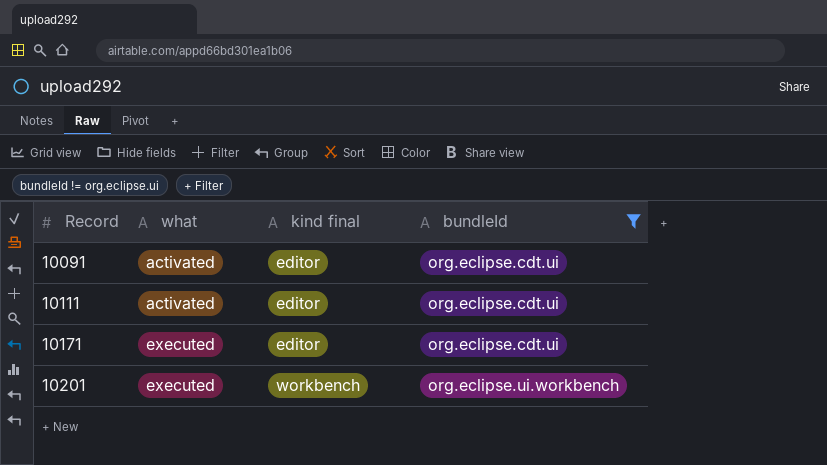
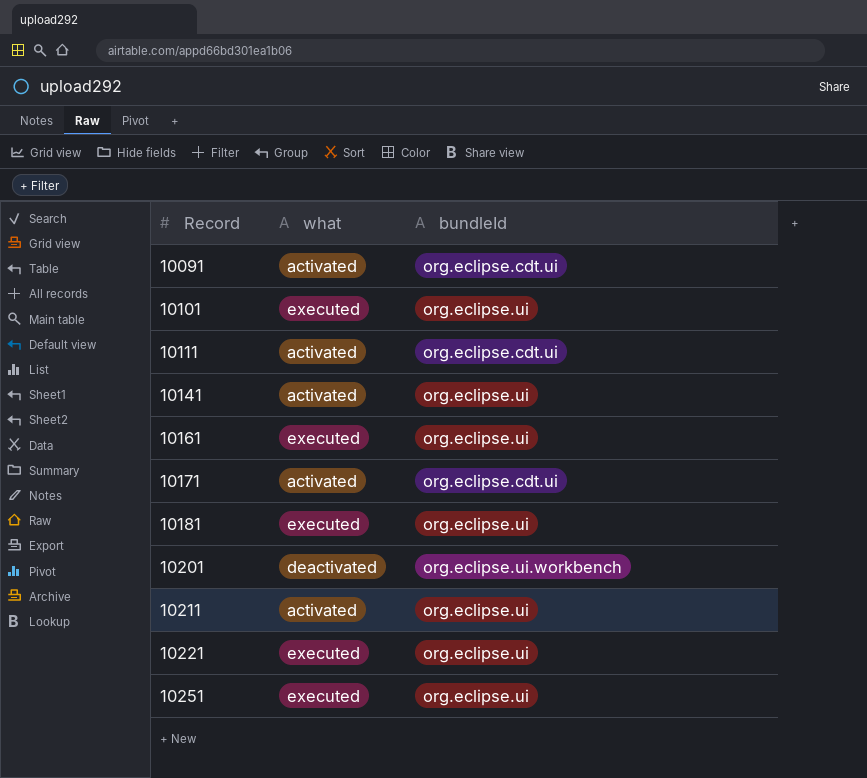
filter: bundleId != org.eclipse.ui -> none
column kind final | position: 3 -> none
10171 | what: executed -> activated
10201 | what: executed -> deactivated

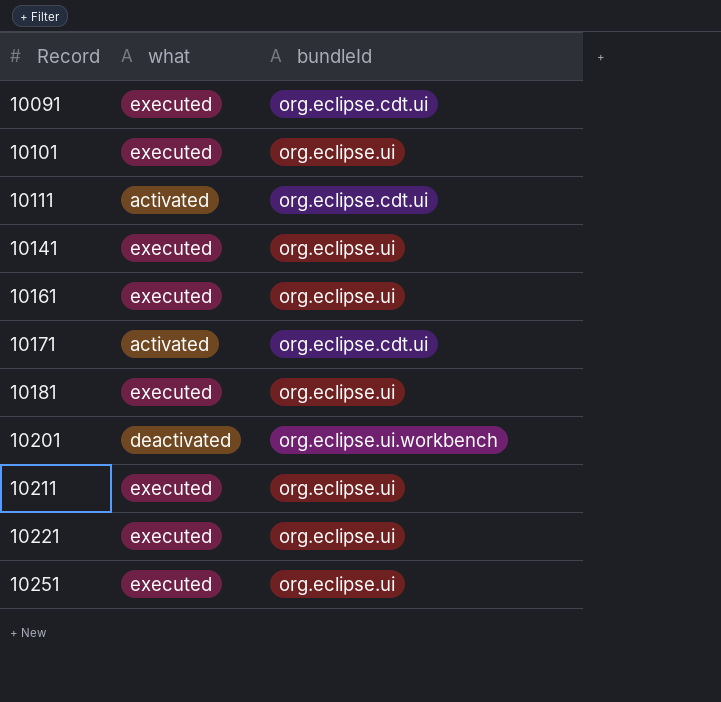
10091 | what: activated -> executed
10141 | what: activated -> executed
10211 | what: activated -> executed

